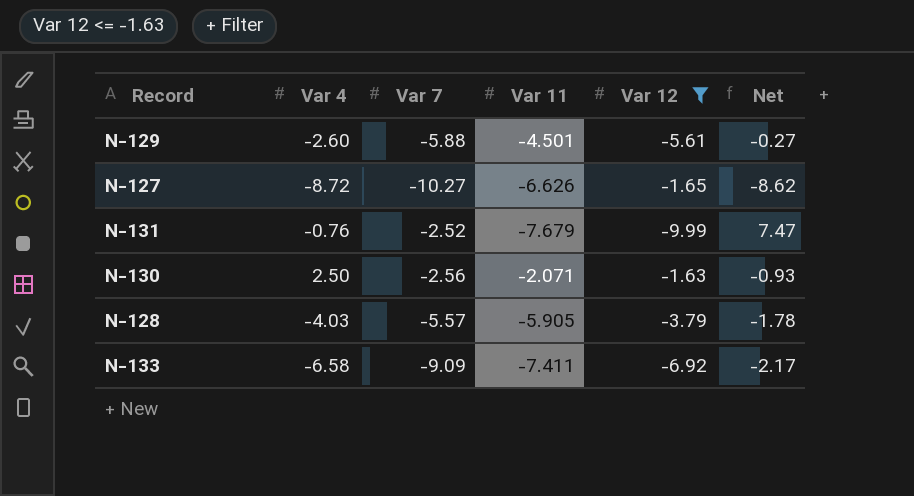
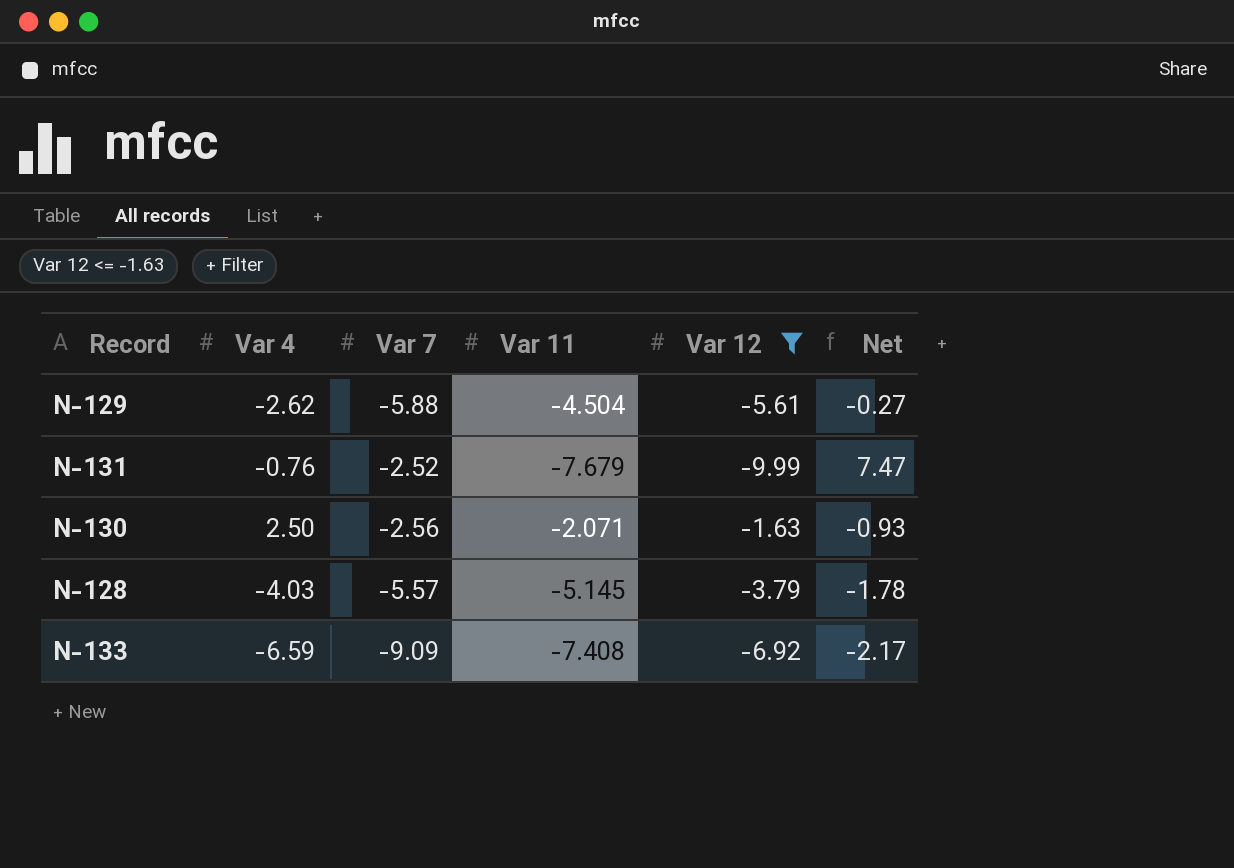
row N-127: -8.72 | -10.27 | -6.626 | -1.65 | -8.62 -> none
N-129 | Var 4: -2.60 -> -2.62
N-129 | Var 11: -4.501 -> -4.504
N-128 | Var 11: -5.905 -> -5.145
N-133 | Var 4: -6.58 -> -6.59
N-133 | Var 11: -7.411 -> -7.408

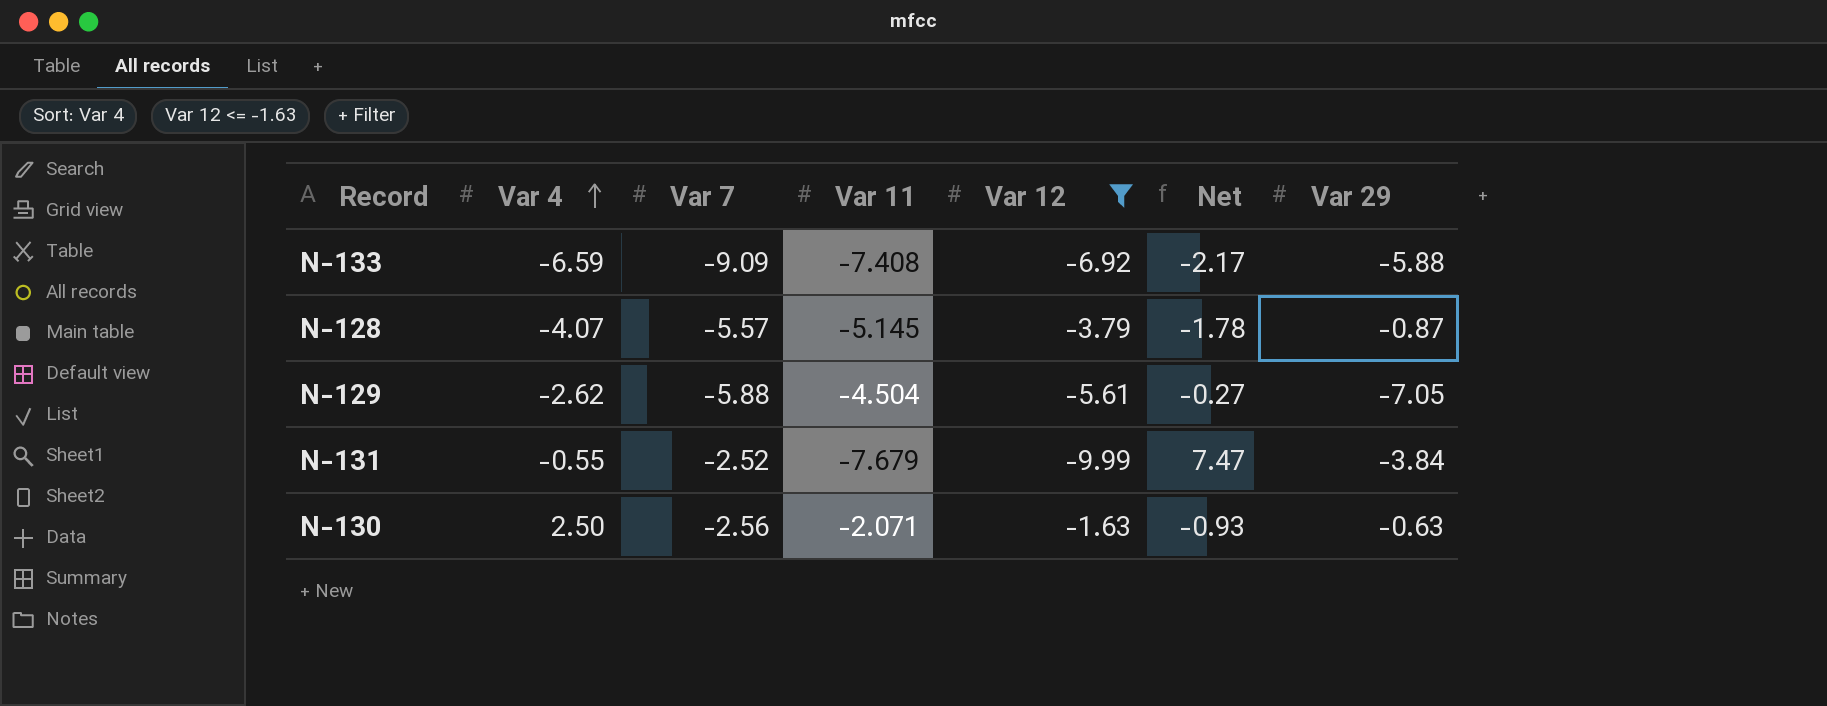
row order: none -> Var 4 ascending
column Var 29 | position: none -> 7
N-128 | Var 4: -4.03 -> -4.07
N-131 | Var 4: -0.76 -> -0.55

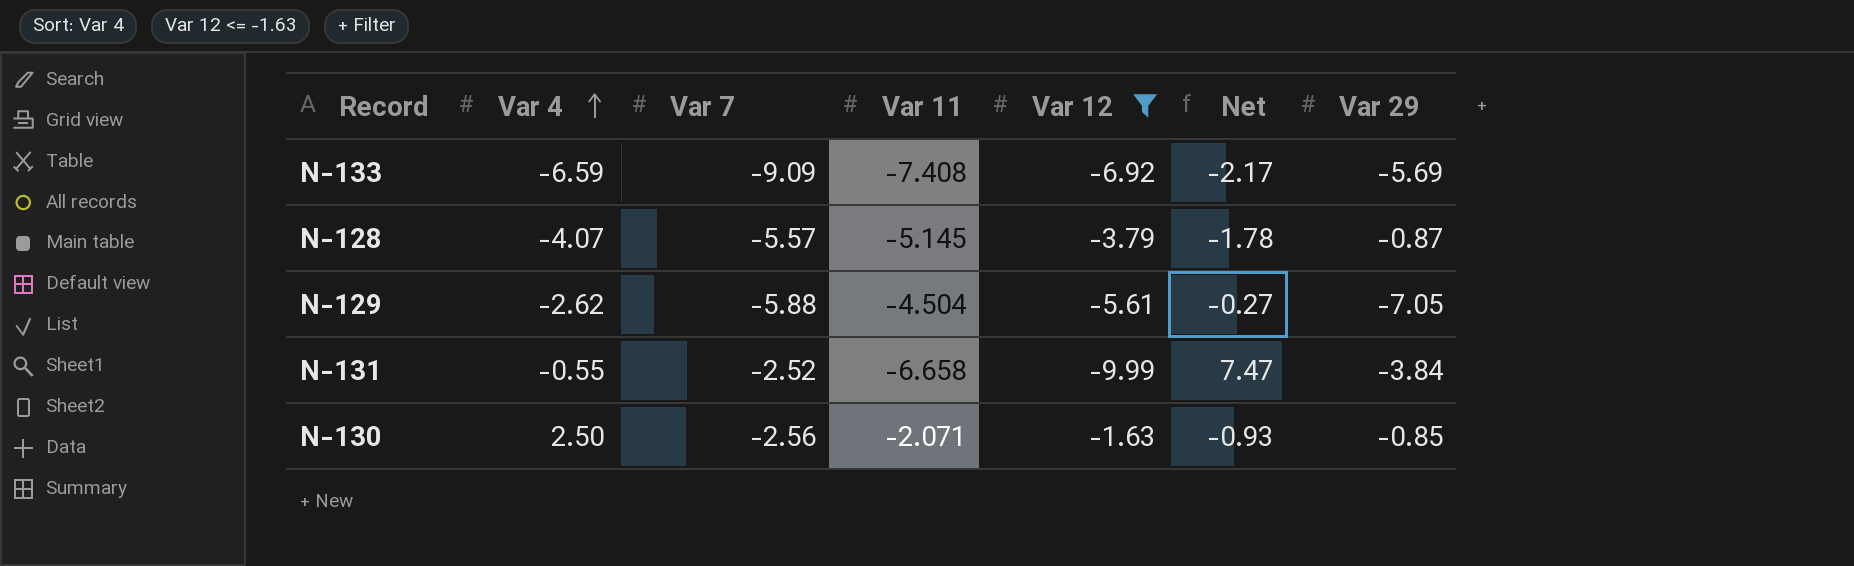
N-133 | Var 29: -5.88 -> -5.69
N-131 | Var 11: -7.679 -> -6.658
N-130 | Var 29: -0.63 -> -0.85

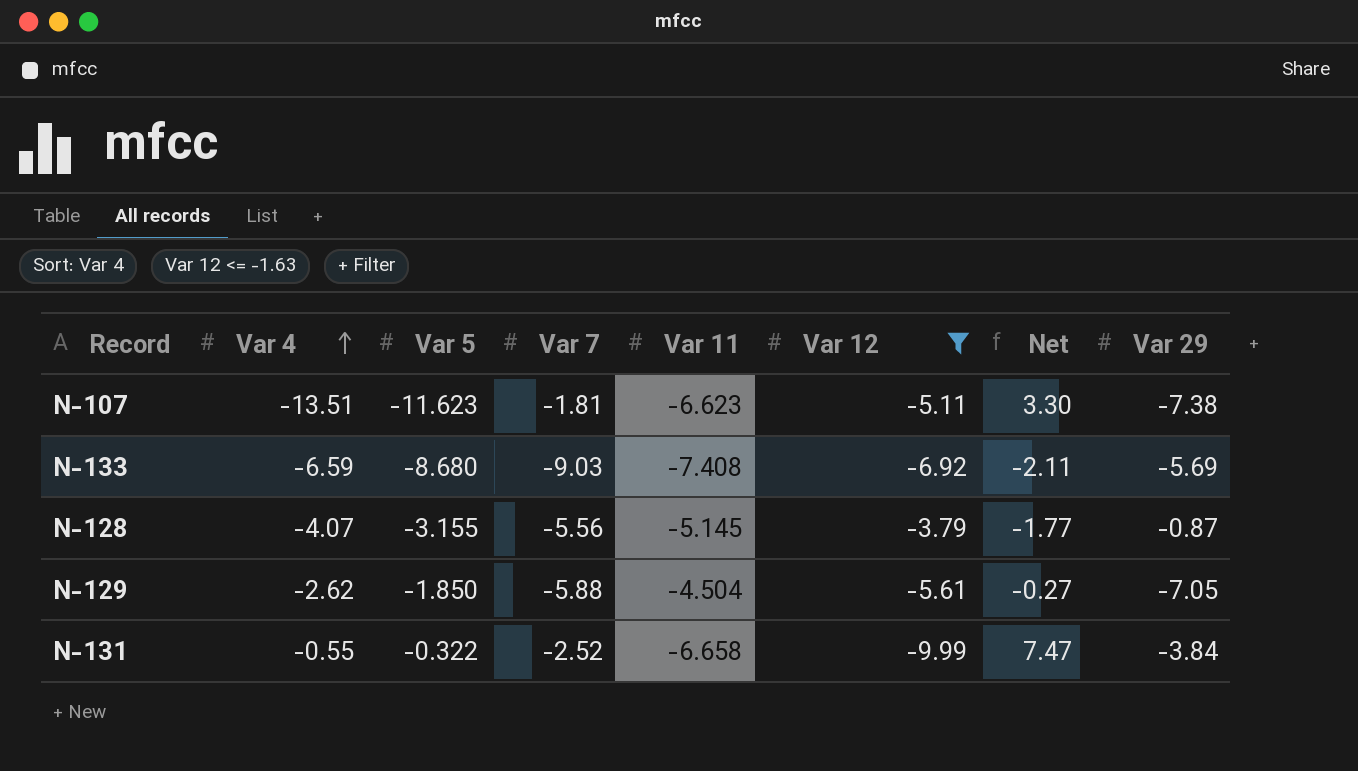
column Var 5 | position: none -> 3
row N-130: 2.50 | -2.56 | -2.071 | -1.63 | -0.93 | -0.85 -> none
row N-107: none -> -13.51 | -11.623 | -1.81 | -6.623 | -5.11 | 3.30 | -7.38
N-133 | Var 7: -9.09 -> -9.03
N-133 | Net: -2.17 -> -2.11
N-128 | Var 7: -5.57 -> -5.56
N-128 | Net: -1.78 -> -1.77

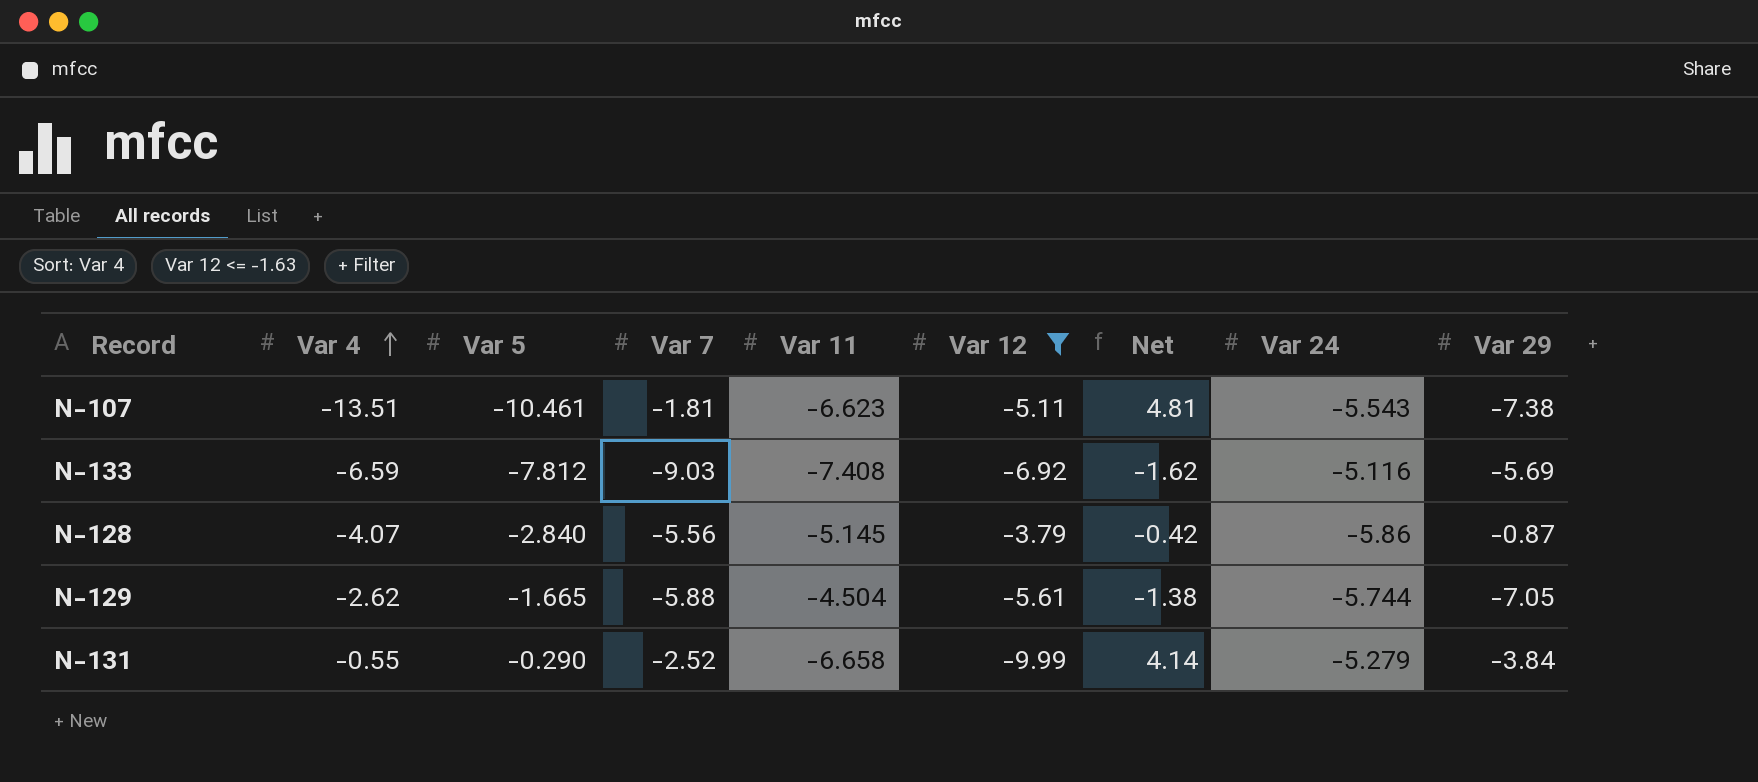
column Net | formula: [Var 7] - [Var 12] -> [Var 7] - [Var 11]
column Var 24 | position: none -> 8
N-107 | Var 5: -11.623 -> -10.461
N-133 | Var 5: -8.680 -> -7.812
N-128 | Var 5: -3.155 -> -2.840
N-129 | Var 5: -1.850 -> -1.665
N-131 | Var 5: -0.322 -> -0.290

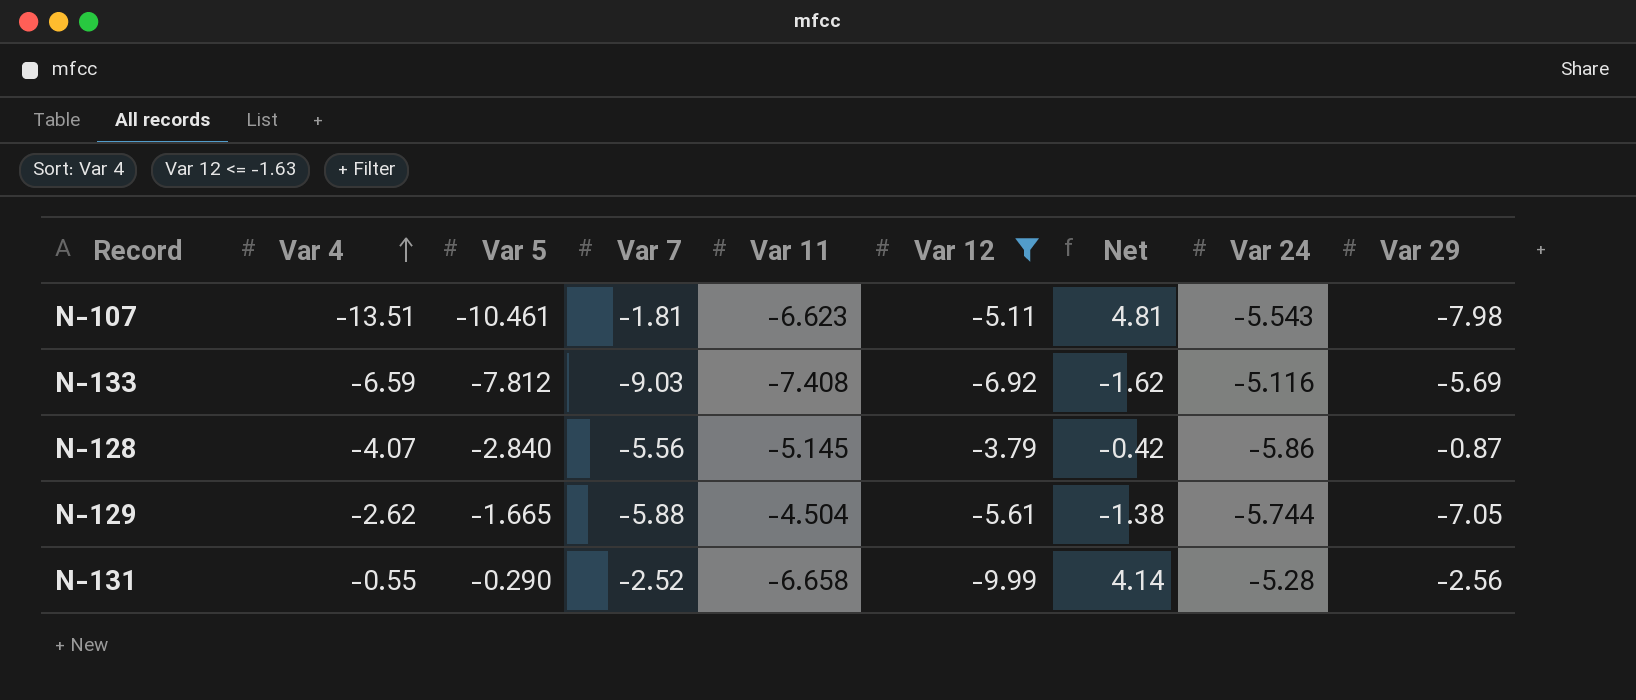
N-107 | Var 29: -7.38 -> -7.98
N-131 | Var 24: -5.279 -> -5.28
N-131 | Var 29: -3.84 -> -2.56

